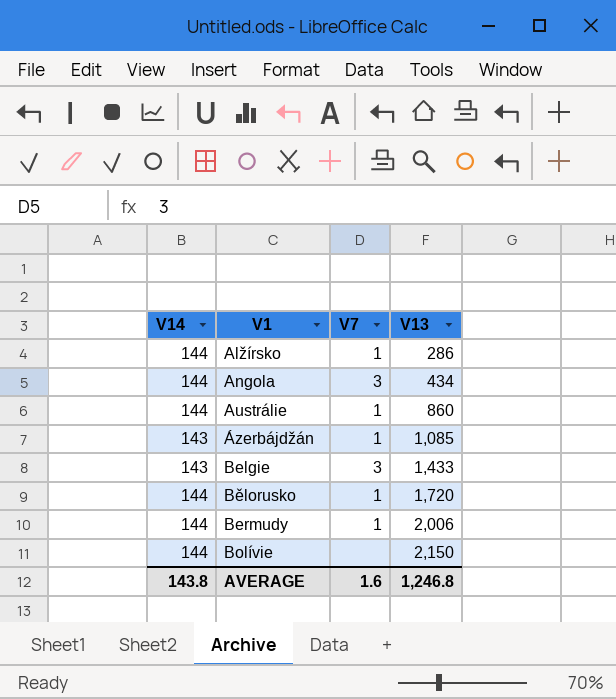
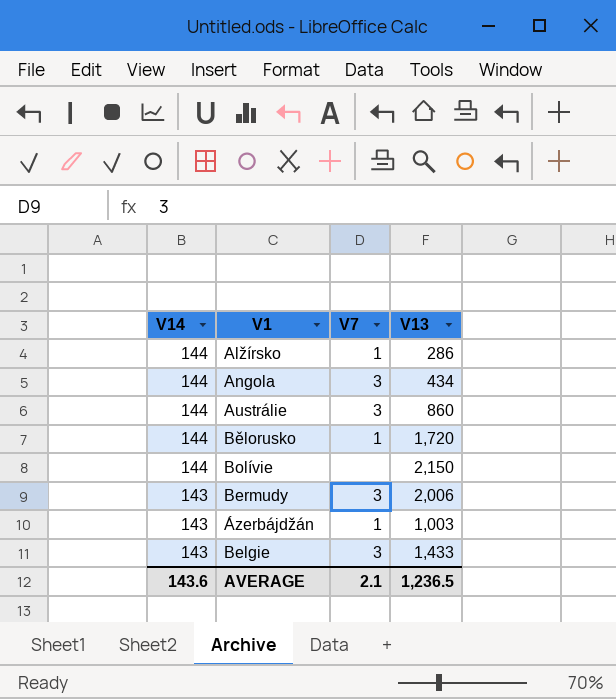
row order: V1 ascending -> V14 descending
Austrálie | V7: 1 -> 3
Bermudy | V14: 144 -> 143
Bermudy | V7: 1 -> 3
Ázerbájdžán | V13: 1,085 -> 1,003
AVERAGE | V14: 143.8 -> 143.6
AVERAGE | V7: 1.6 -> 2.1
AVERAGE | V13: 1,246.8 -> 1,236.5

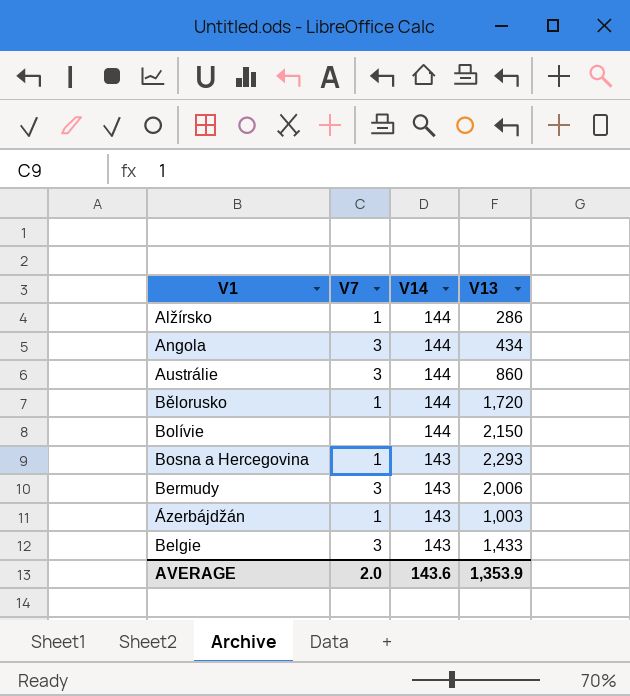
column V14 | position: 1 -> 3
row Bosna a Hercegovina: none -> 1 | 143 | 2,293
AVERAGE | V7: 2.1 -> 2.0
AVERAGE | V13: 1,236.5 -> 1,353.9

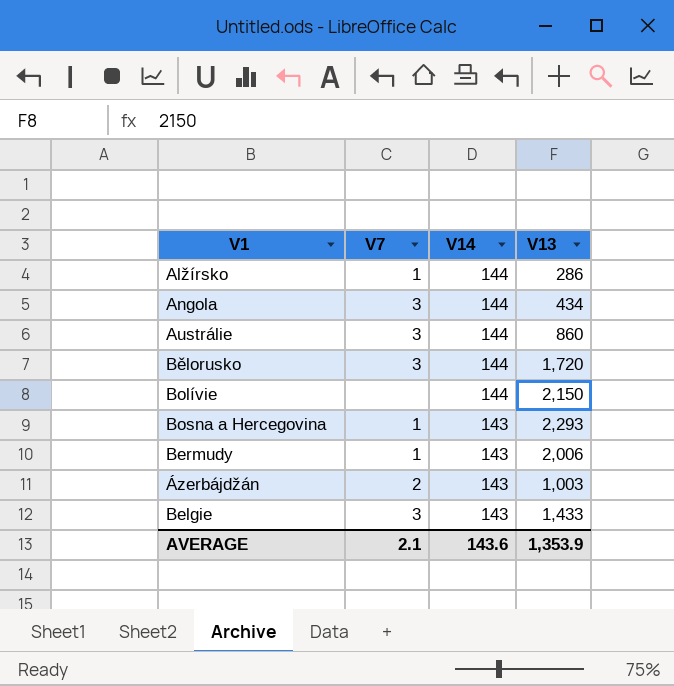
Bělorusko | V7: 1 -> 3
Bermudy | V7: 3 -> 1
Ázerbájdžán | V7: 1 -> 2
AVERAGE | V7: 2.0 -> 2.1

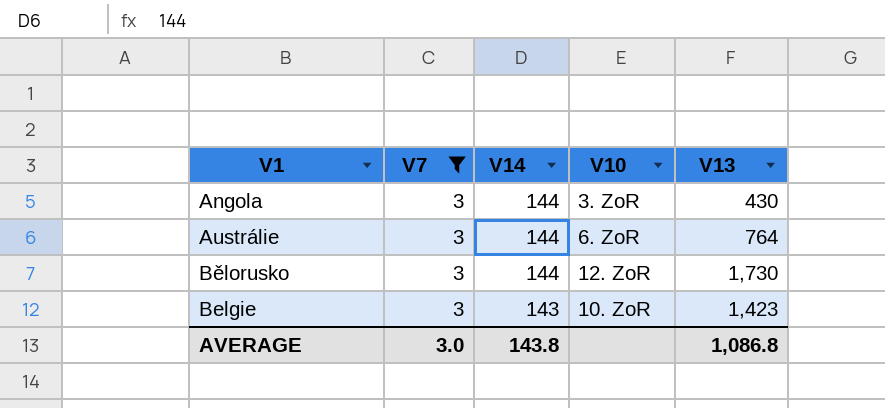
filter: none -> V7 = 3
column V10 | position: none -> 4
Angola | V13: 434 -> 430
Austrálie | V13: 860 -> 764
Bělorusko | V13: 1,720 -> 1,730
Belgie | V13: 1,433 -> 1,423
AVERAGE | V7: 2.1 -> 3.0
AVERAGE | V14: 143.6 -> 143.8
AVERAGE | V13: 1,353.9 -> 1,086.8

